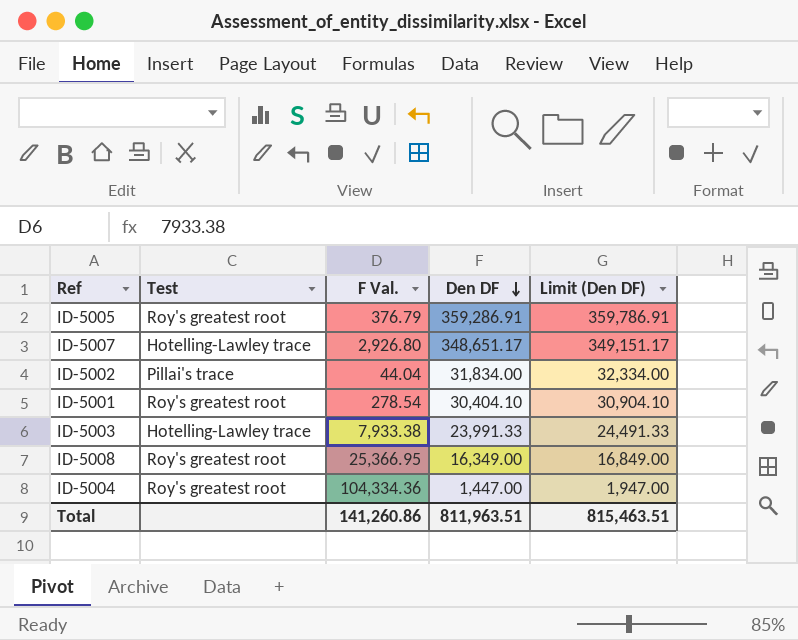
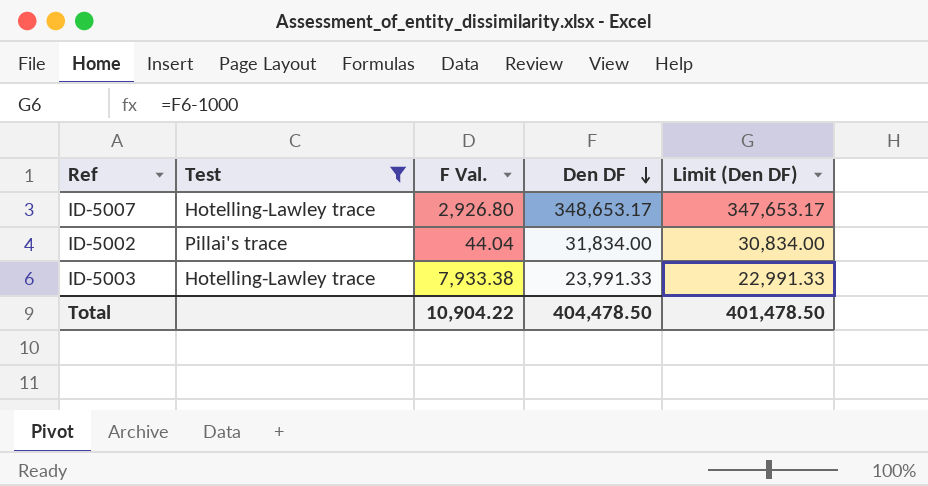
filter: none -> Test != Roy's greatest root
column Limit (Den DF) | formula: [Den DF] + 500 -> [Den DF] - 1000
ID-5007 | Den DF: 348,651.17 -> 348,653.17
Total | F Val.: 141,260.86 -> 10,904.22
Total | Den DF: 811,963.51 -> 404,478.50
Total | Limit (Den DF): 815,463.51 -> 401,478.50

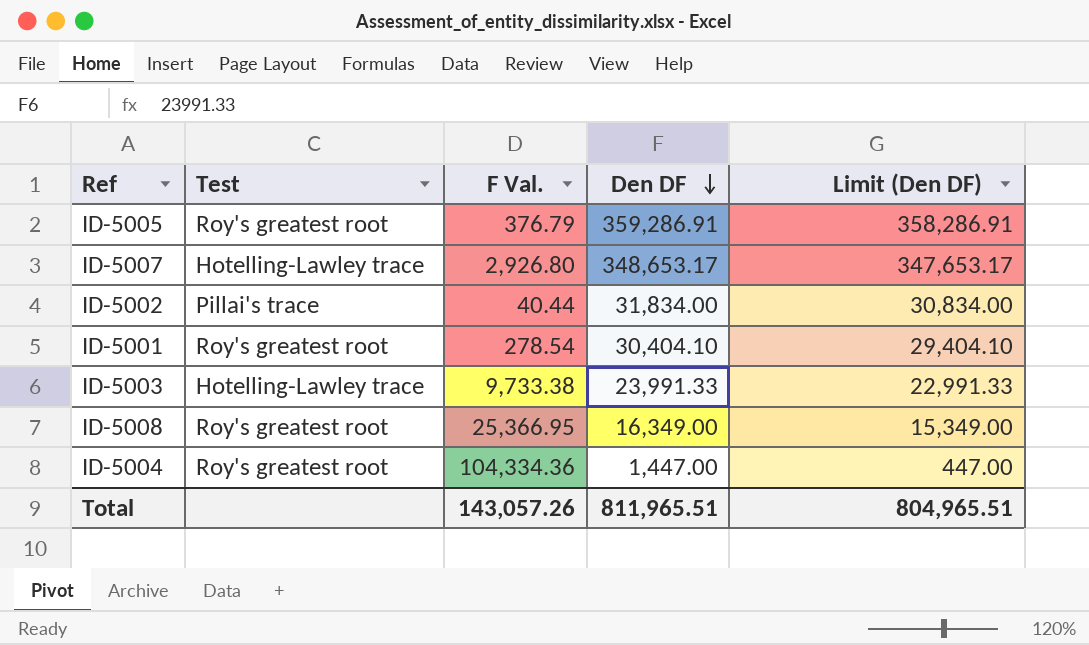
filter: Test != Roy's greatest root -> none
ID-5002 | F Val.: 44.04 -> 40.44
ID-5003 | F Val.: 7,933.38 -> 9,733.38
Total | F Val.: 10,904.22 -> 143,057.26
Total | Den DF: 404,478.50 -> 811,965.51
Total | Limit (Den DF): 401,478.50 -> 804,965.51

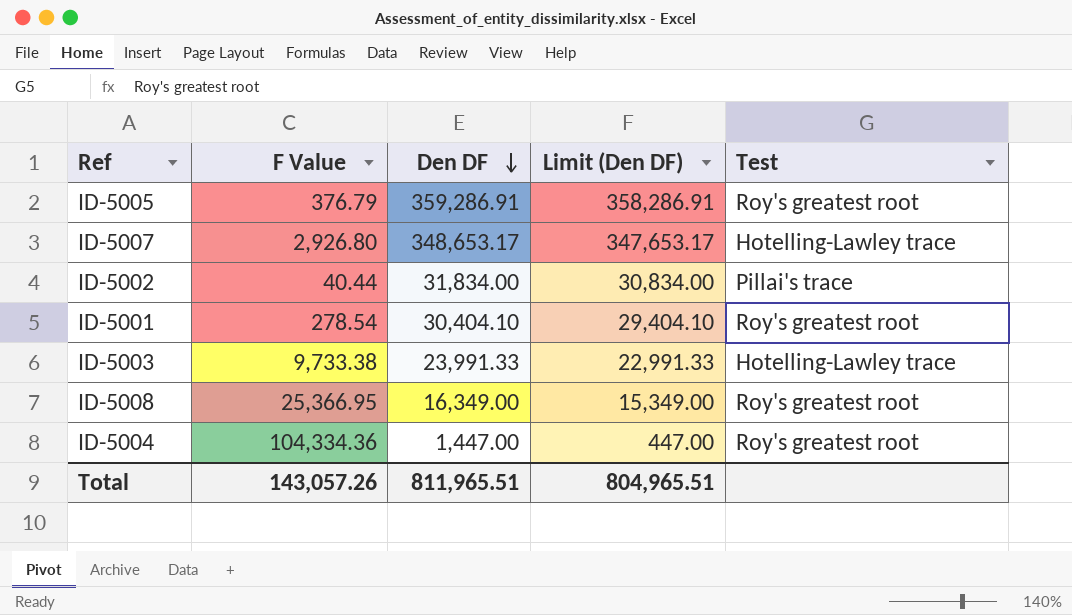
column name: F Val. -> F Value
column Test | position: 2 -> 5

